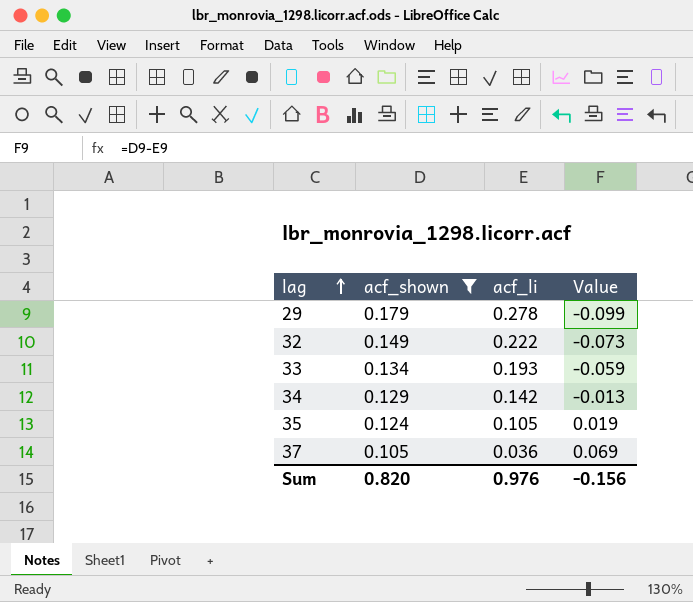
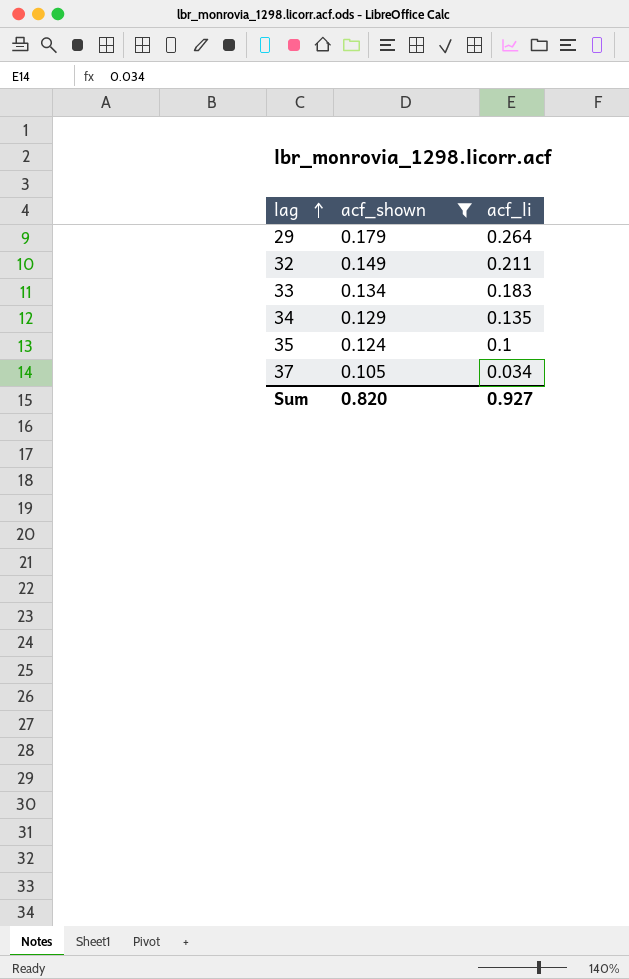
column Value | formula: [acf_shown] - [acf_li] -> none
29 | acf_li: 0.278 -> 0.264
32 | acf_li: 0.222 -> 0.211
33 | acf_li: 0.193 -> 0.183
34 | acf_li: 0.142 -> 0.135
35 | acf_li: 0.105 -> 0.1
37 | acf_li: 0.036 -> 0.034
Sum | acf_li: 0.976 -> 0.927

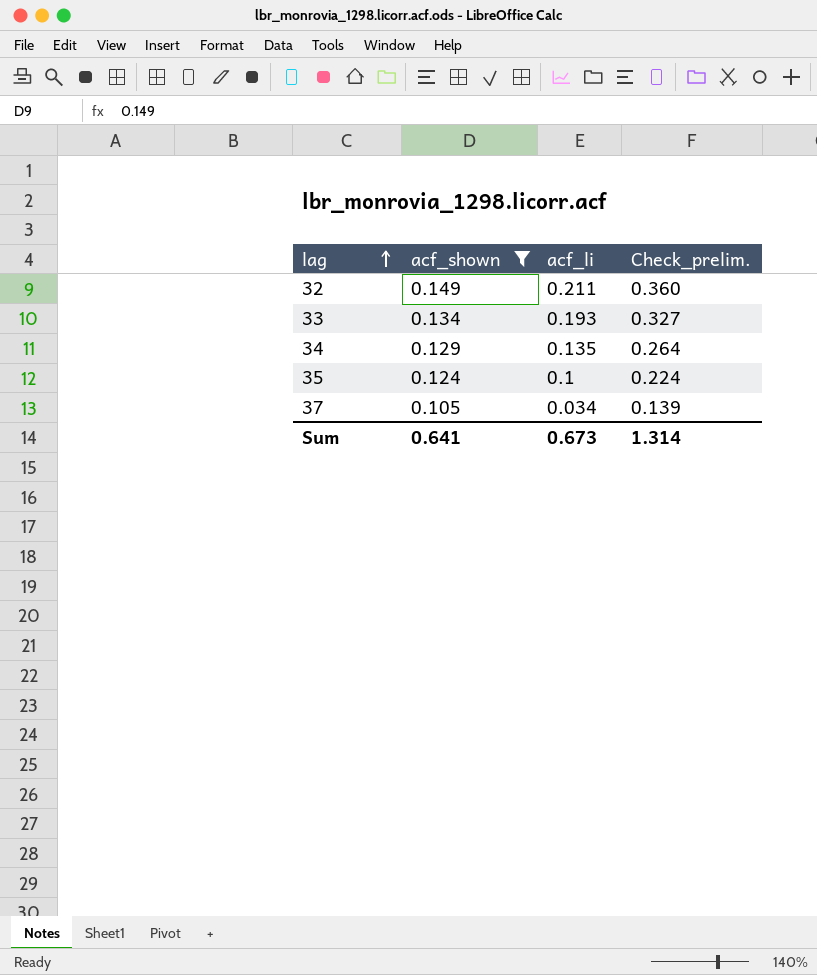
column Check_prelim. | formula: none -> [acf_shown] + [acf_li]
row 29: 0.179 | 0.264 -> none
33 | acf_li: 0.183 -> 0.193
Sum | acf_shown: 0.820 -> 0.641
Sum | acf_li: 0.927 -> 0.673

